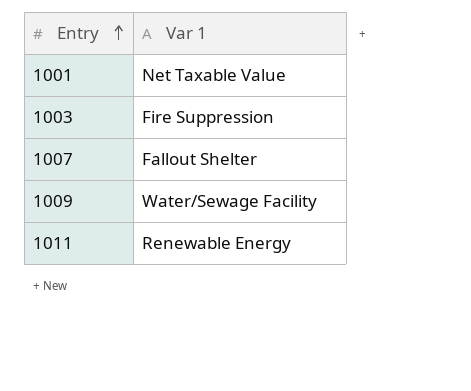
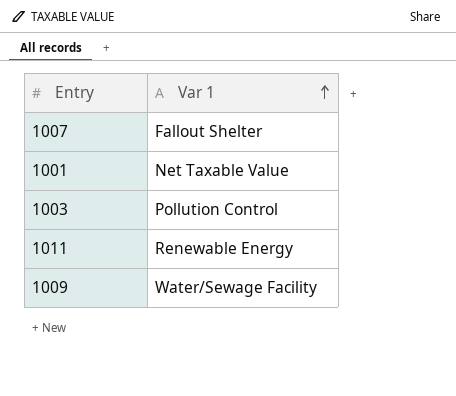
row order: Entry ascending -> Var 1 ascending
1003 | Var 1: Fire Suppression -> Pollution Control

